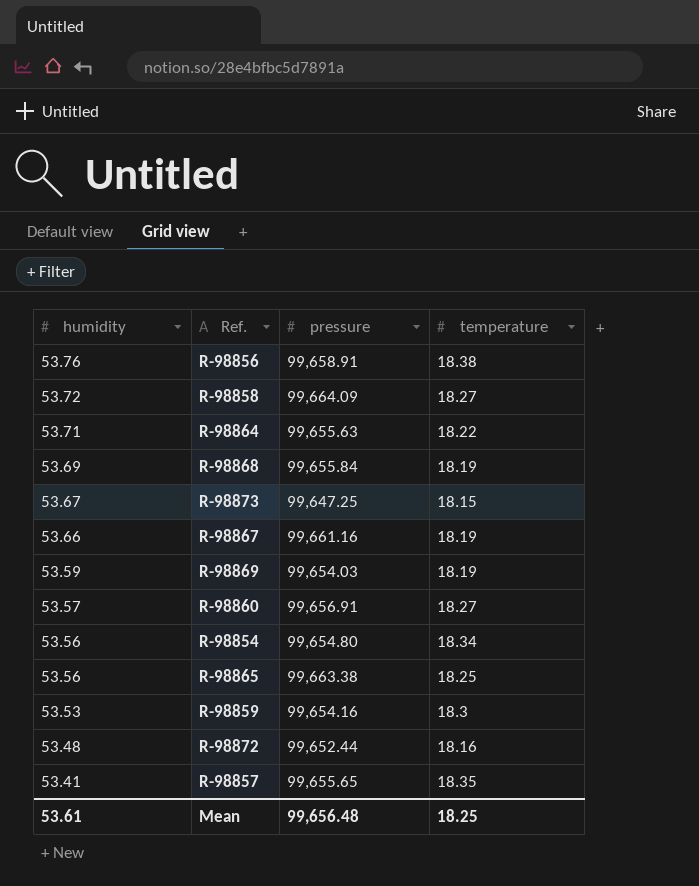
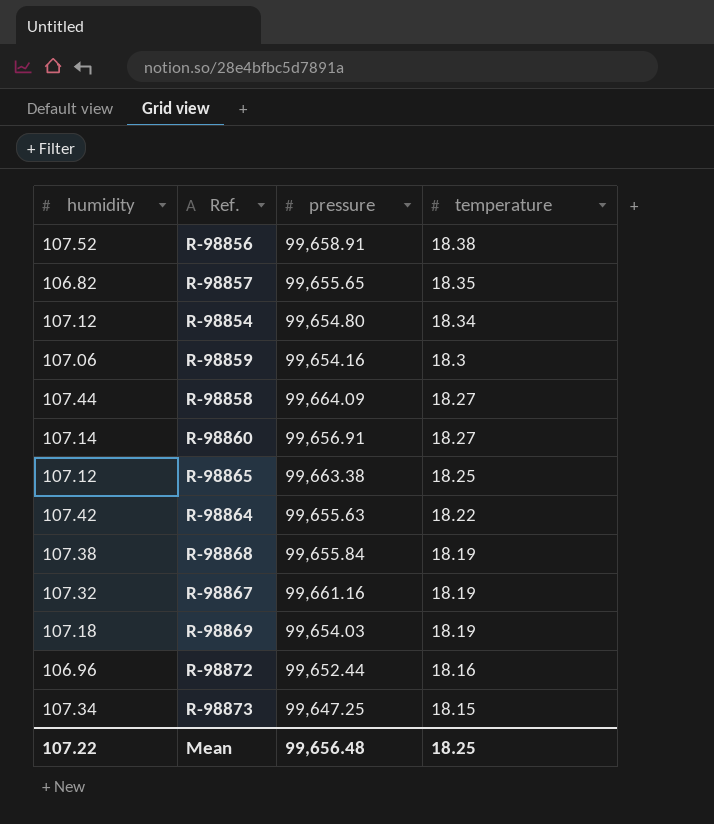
row order: humidity descending -> temperature descending
R-98856 | humidity: 53.76 -> 107.52
R-98857 | humidity: 53.41 -> 106.82
R-98854 | humidity: 53.56 -> 107.12
R-98859 | humidity: 53.53 -> 107.06
R-98858 | humidity: 53.72 -> 107.44
R-98860 | humidity: 53.57 -> 107.14
R-98865 | humidity: 53.56 -> 107.12
R-98864 | humidity: 53.71 -> 107.42
R-98868 | humidity: 53.69 -> 107.38
R-98867 | humidity: 53.66 -> 107.32
R-98869 | humidity: 53.59 -> 107.18
R-98872 | humidity: 53.48 -> 106.96
R-98873 | humidity: 53.67 -> 107.34
Mean | humidity: 53.61 -> 107.22

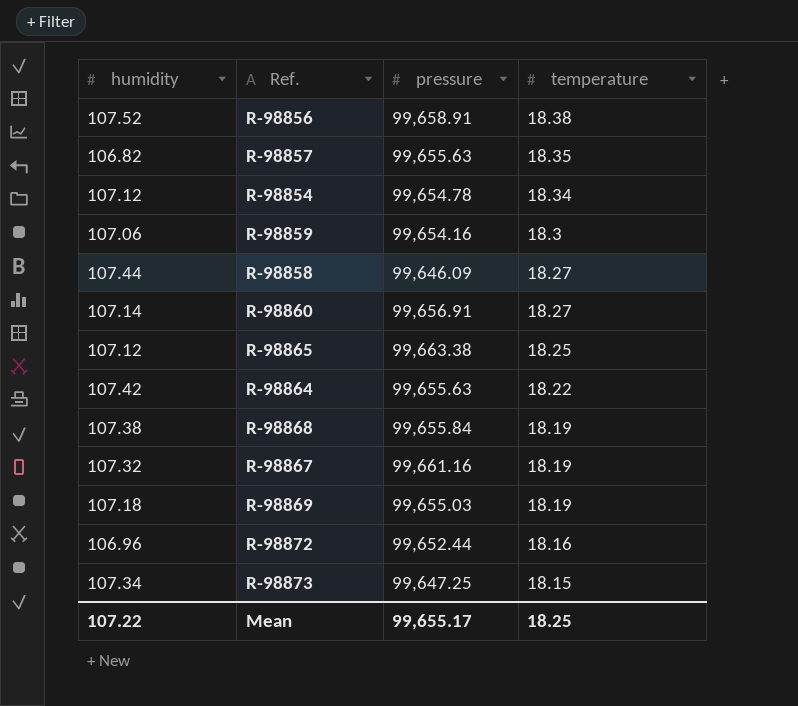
R-98857 | pressure: 99,655.65 -> 99,655.63
R-98854 | pressure: 99,654.80 -> 99,654.78
R-98858 | pressure: 99,664.09 -> 99,646.09
R-98869 | pressure: 99,654.03 -> 99,655.03
Mean | pressure: 99,656.48 -> 99,655.17

